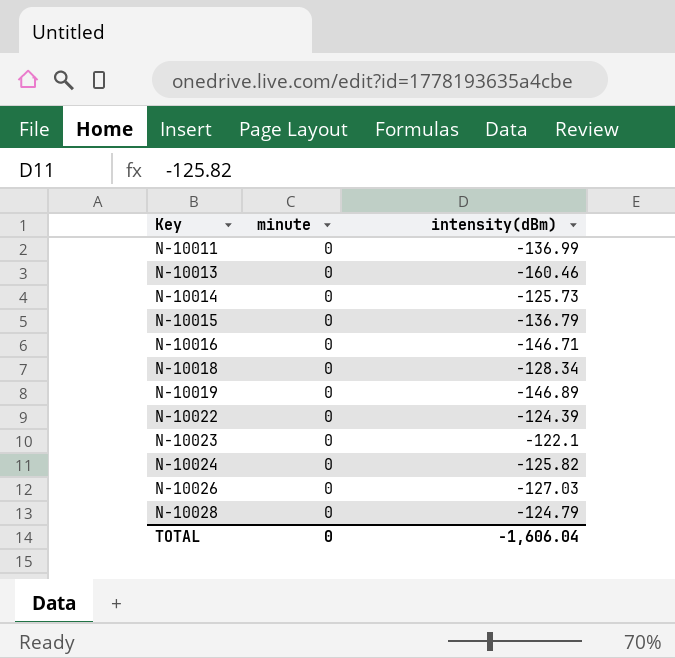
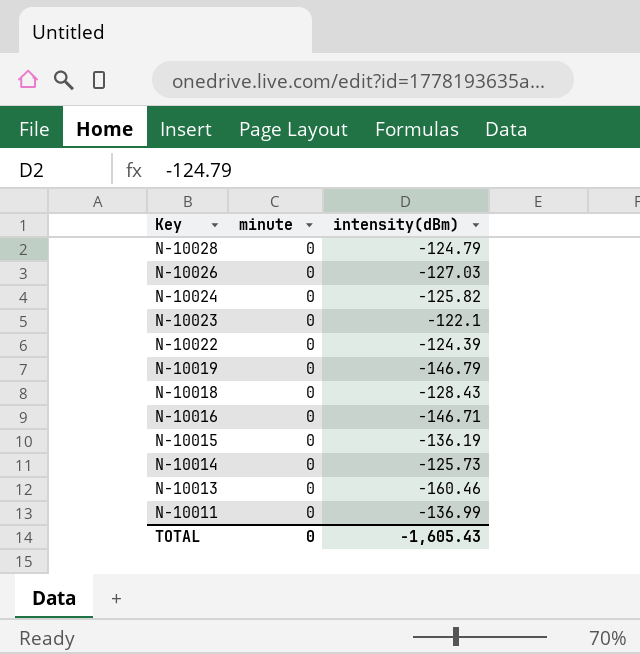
row order: Key ascending -> Key descending
N-10019 | intensity(dBm): -146.89 -> -146.79
N-10018 | intensity(dBm): -128.34 -> -128.43
N-10015 | intensity(dBm): -136.79 -> -136.19
TOTAL | intensity(dBm): -1,606.04 -> -1,605.43

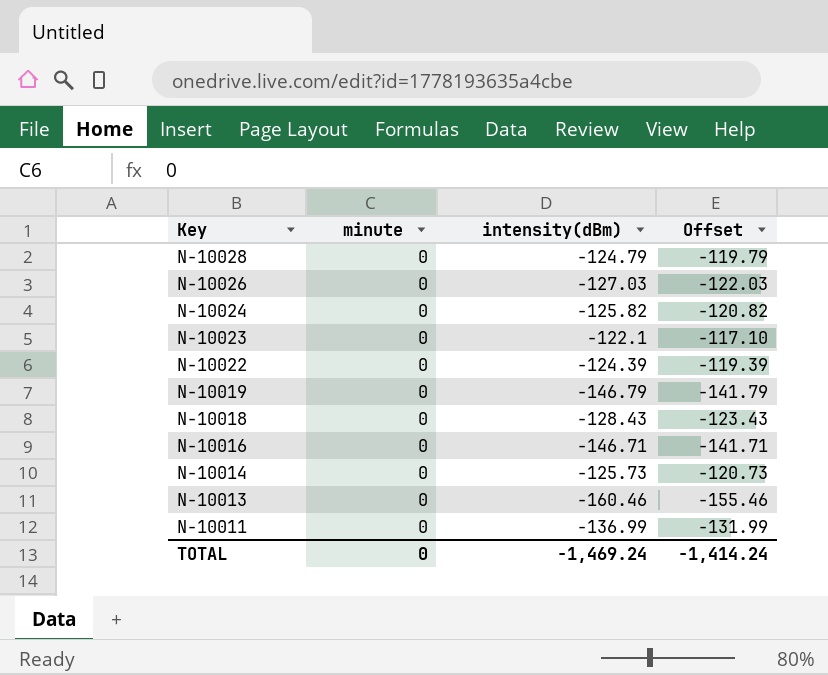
column Offset | formula: none -> [intensity(dBm)] + 5
row N-10015: 0 | -136.19 -> none
TOTAL | intensity(dBm): -1,605.43 -> -1,469.24

